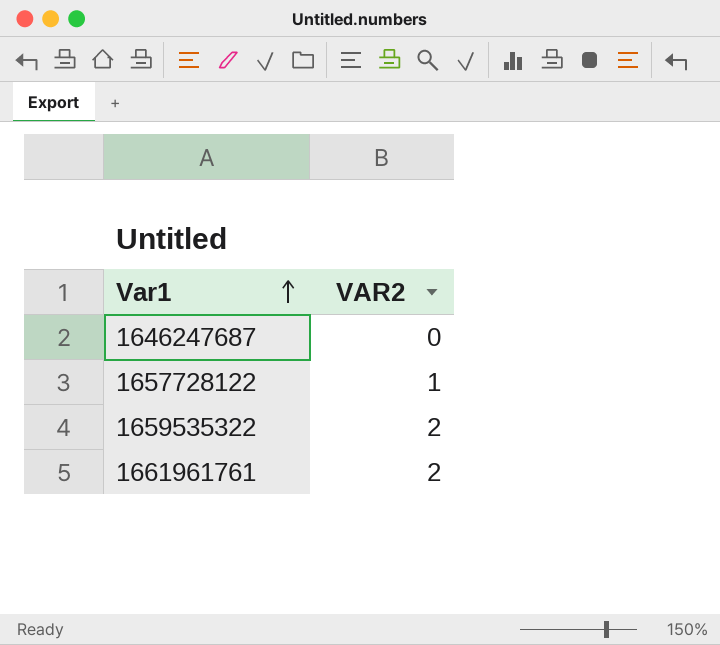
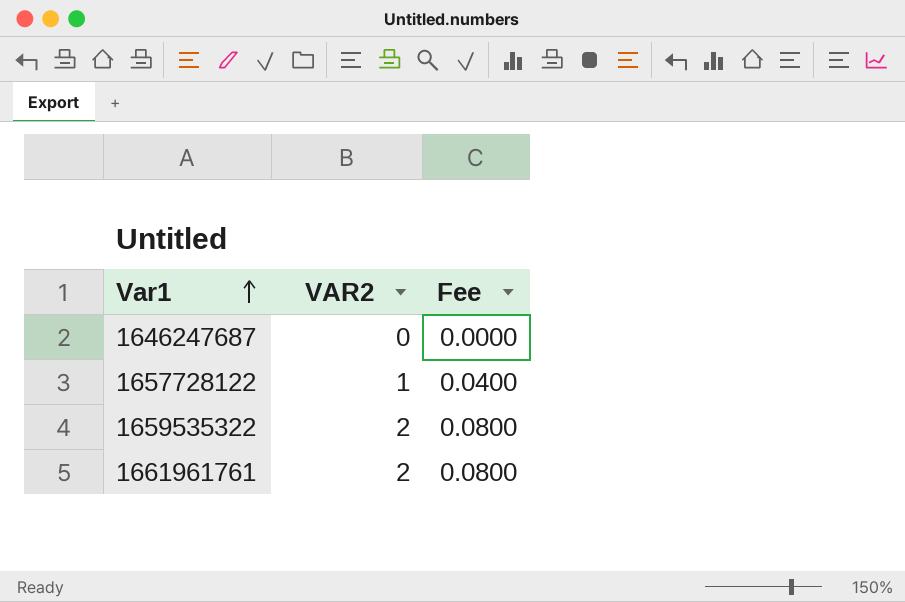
column Fee | formula: none -> [VAR2] * 0.04

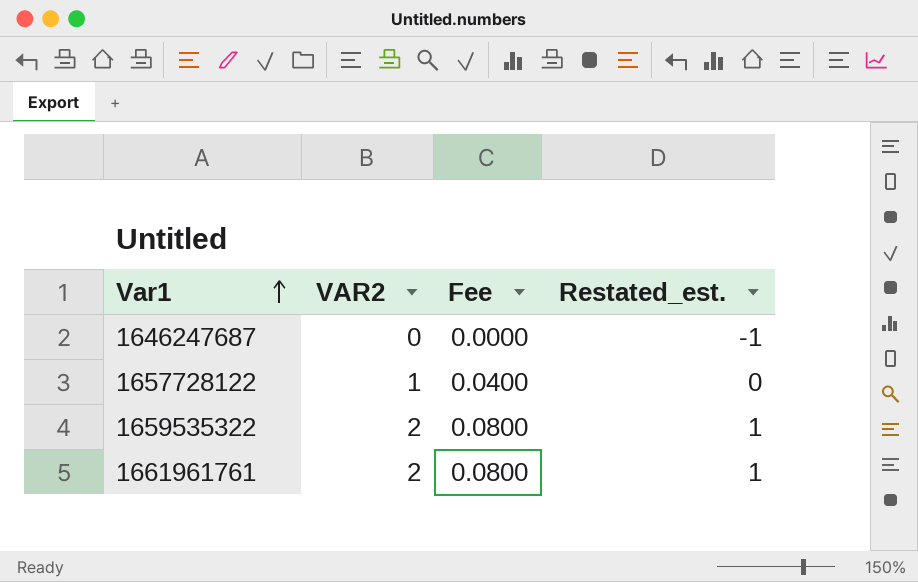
column Restated_est. | formula: none -> [VAR2] - 1

